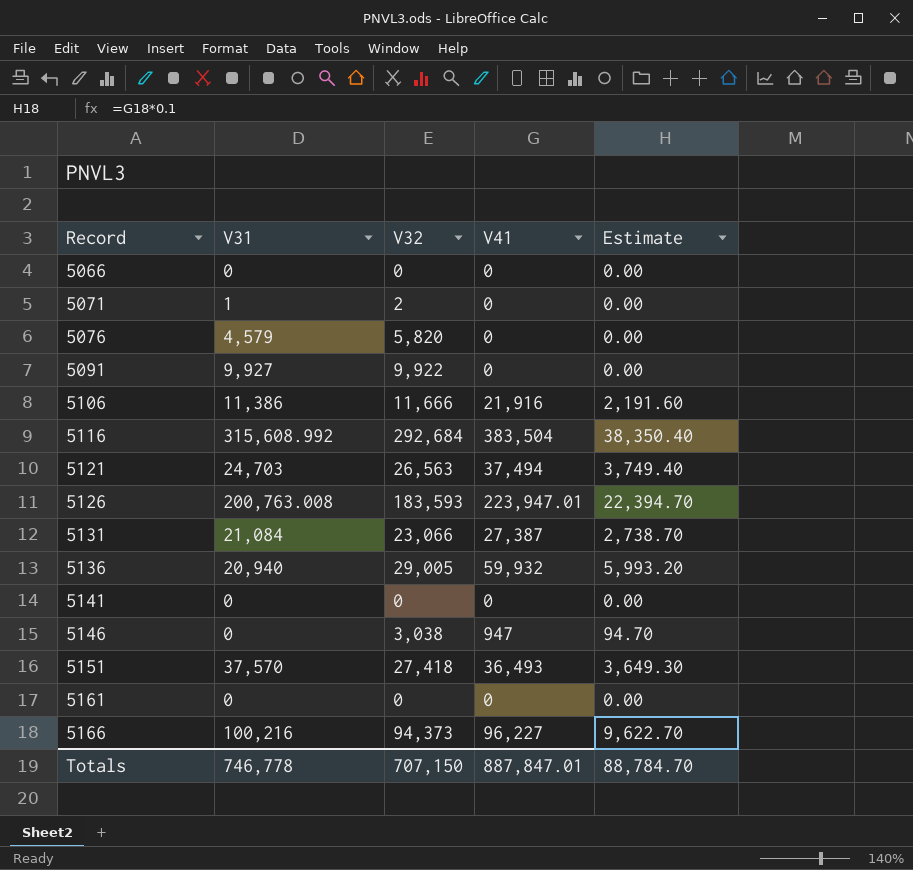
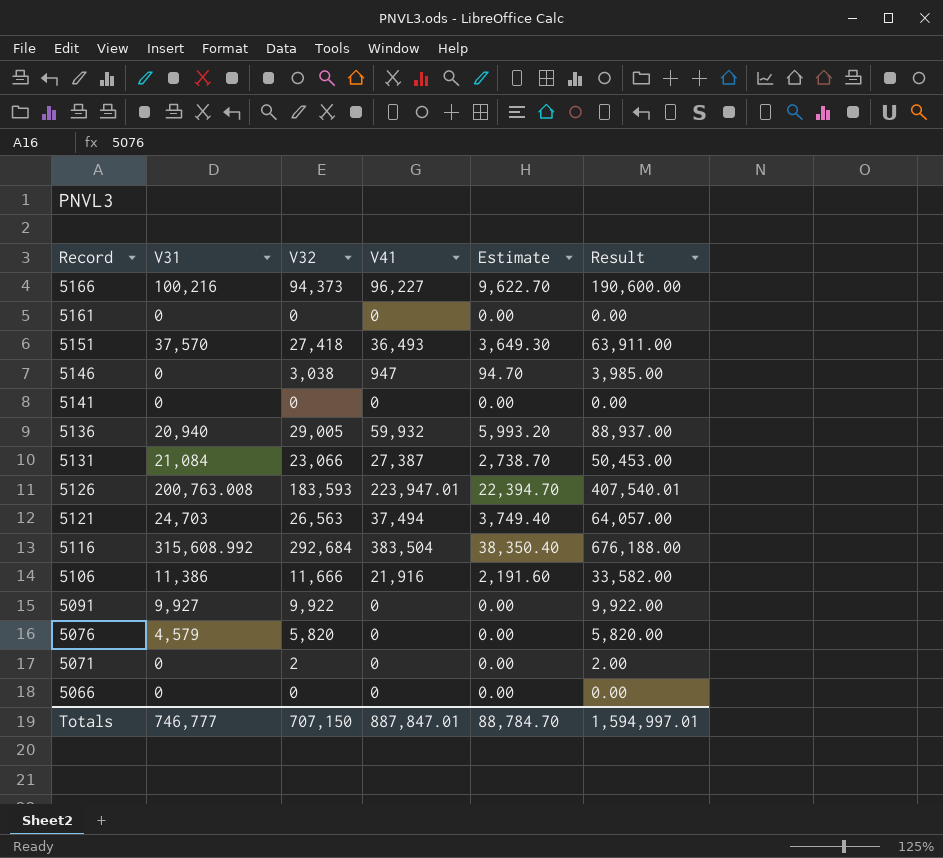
row order: Record ascending -> Record descending
column Result | formula: none -> [V32] + [V41]
5071 | V31: 1 -> 0
Totals | V31: 746,778 -> 746,777

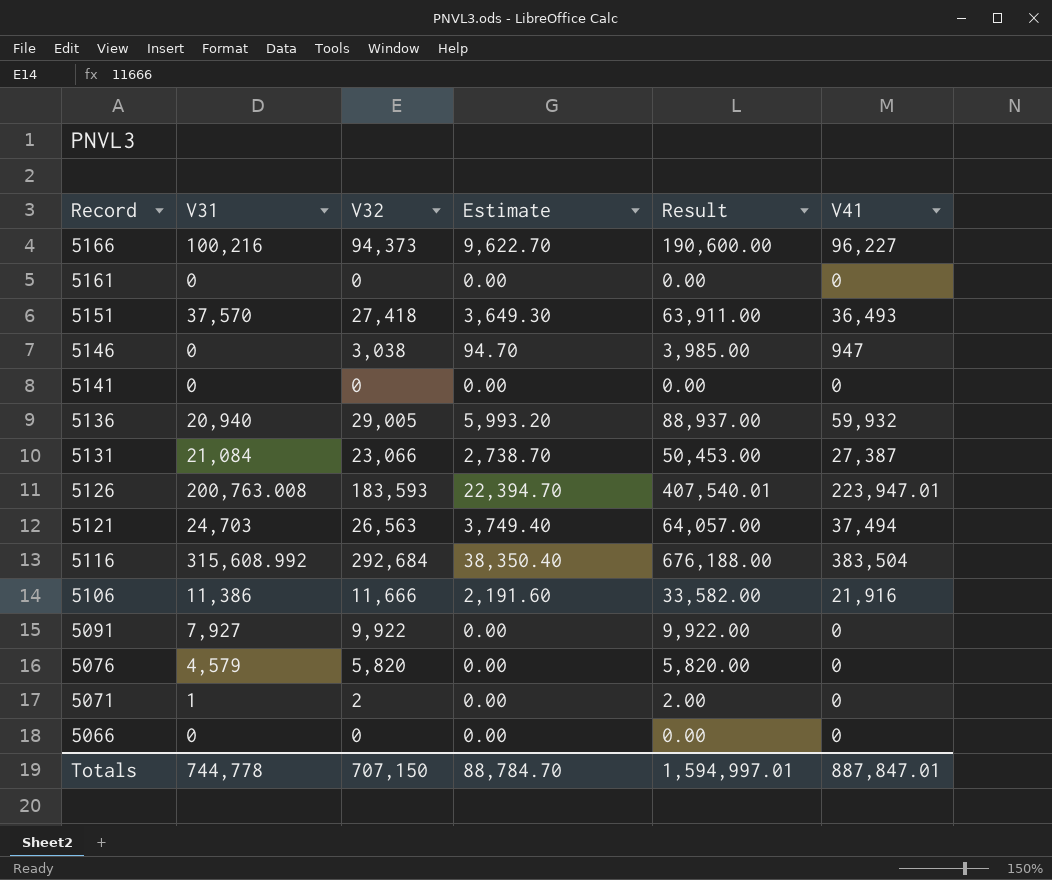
column V41 | position: 4 -> 6
5091 | V31: 9,927 -> 7,927
5071 | V31: 0 -> 1
Totals | V31: 746,777 -> 744,778

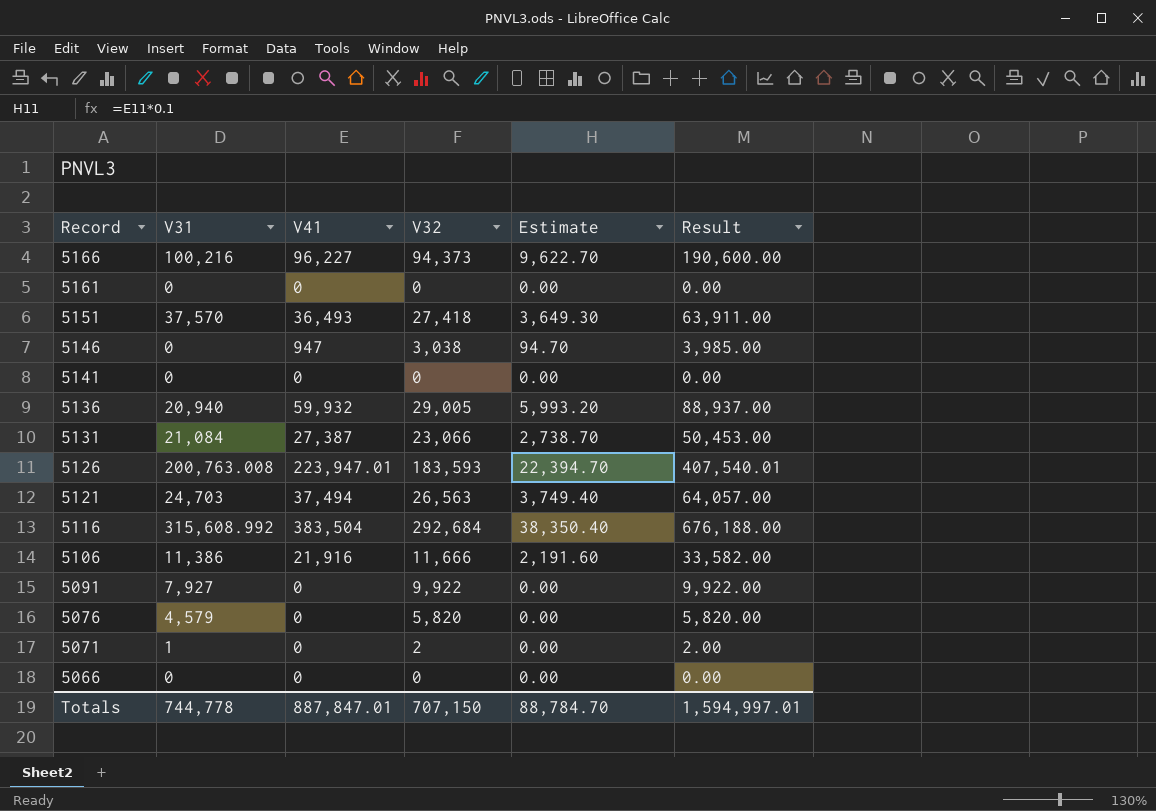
column V41 | position: 6 -> 3

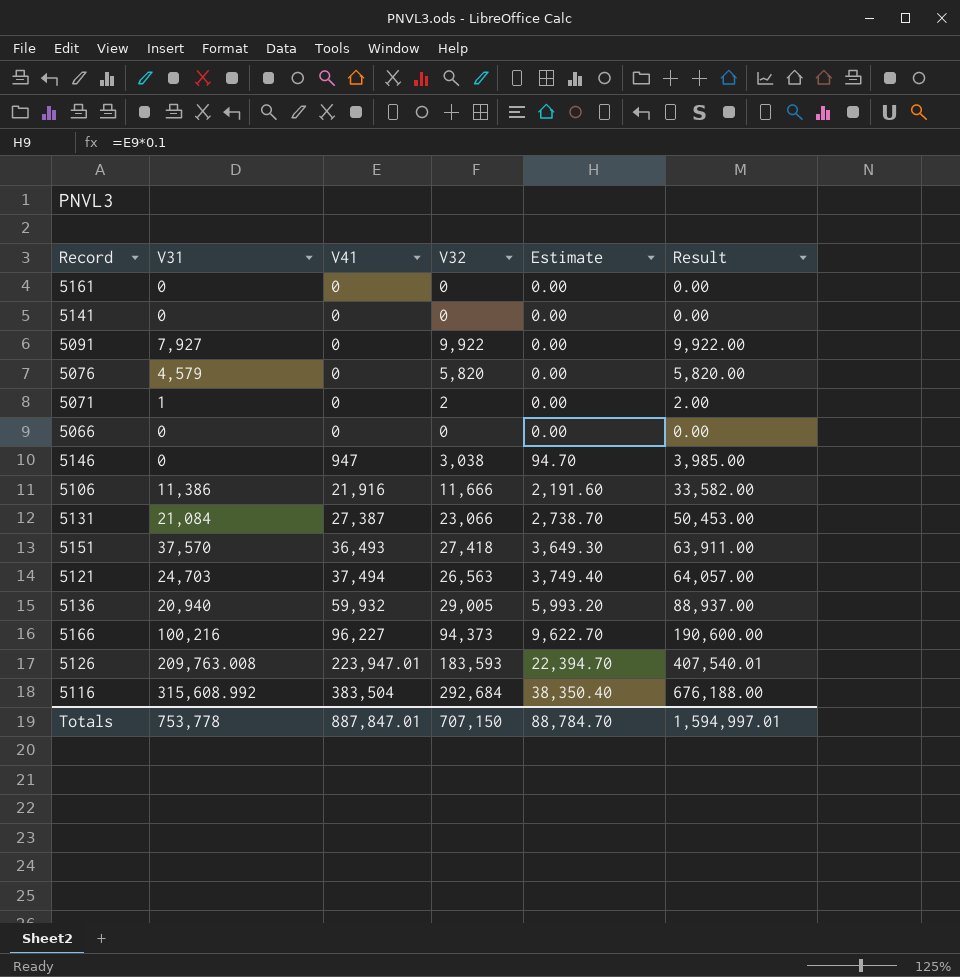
row order: Record descending -> V41 ascending
5126 | V31: 200,763.008 -> 209,763.008
Totals | V31: 744,778 -> 753,778

